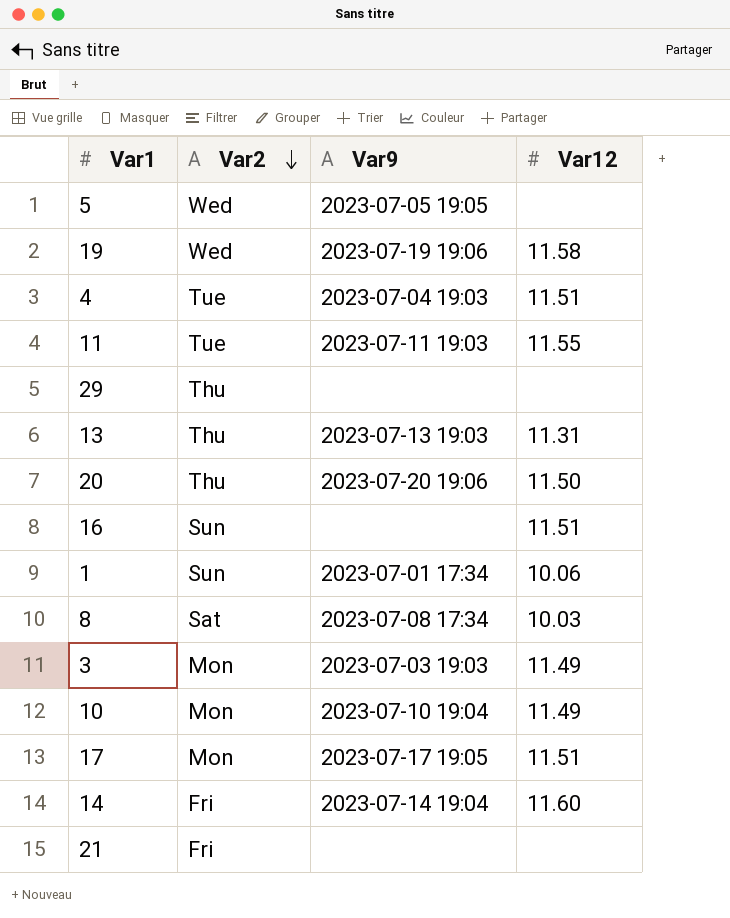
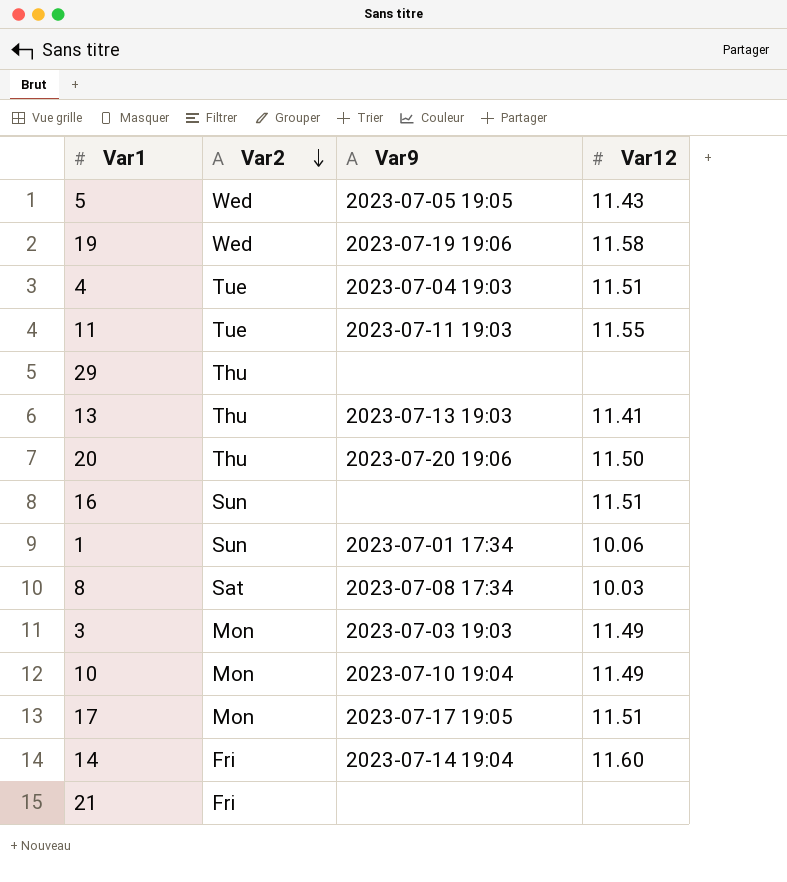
5 | Var12: none -> 11.43
13 | Var12: 11.31 -> 11.41

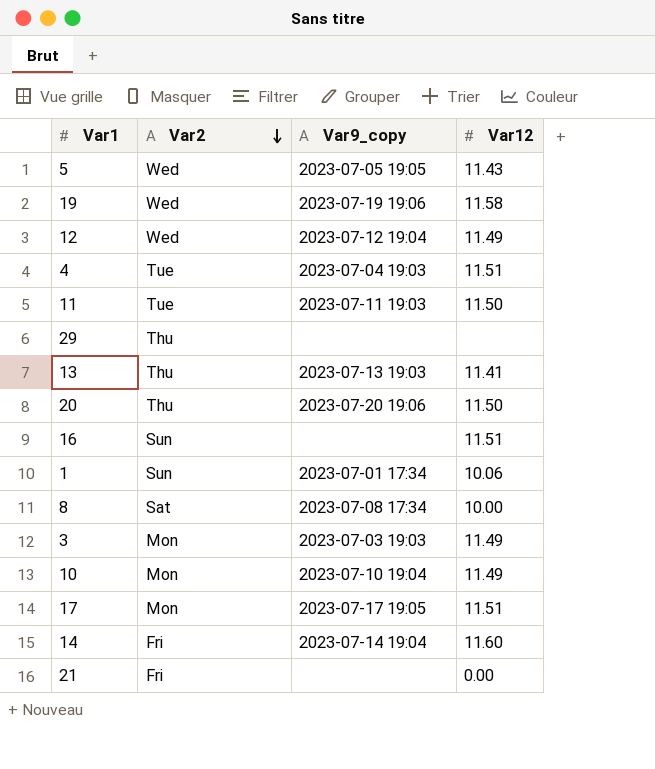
column name: Var9 -> Var9_copy
row 12: none -> Wed | 2023-07-12 19:04 | 11.49
11 | Var12: 11.55 -> 11.50
8 | Var12: 10.03 -> 10.00
21 | Var12: none -> 0.00

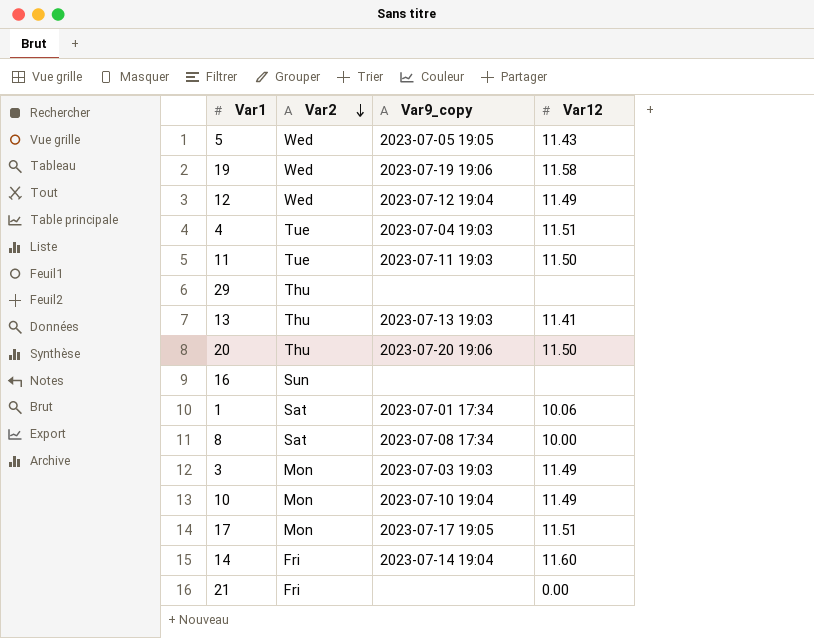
16 | Var12: 11.51 -> none
1 | Var2: Sun -> Sat

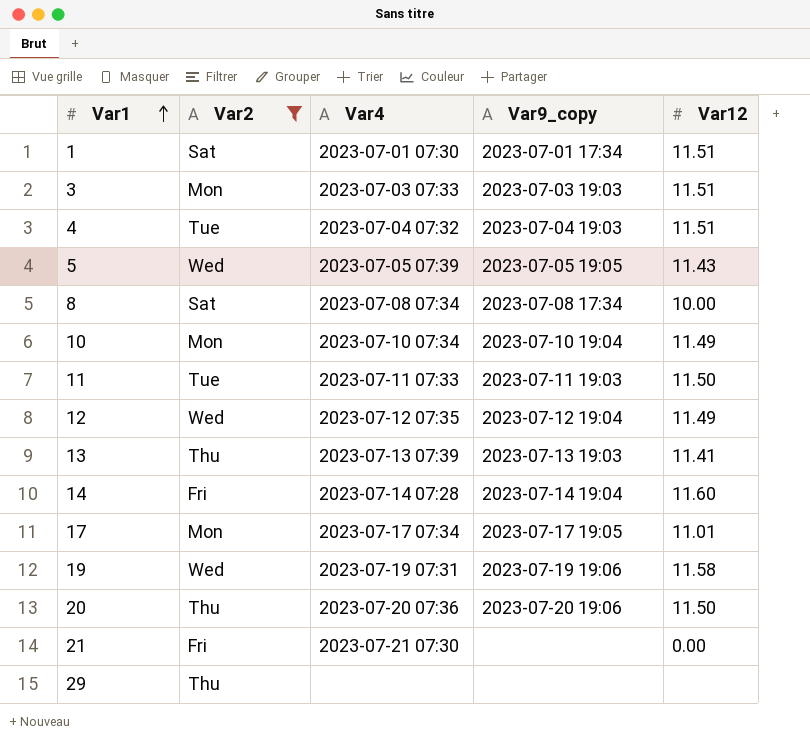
filter: none -> Var2 != Sun
row order: Var2 descending -> Var1 ascending
column Var4 | position: none -> 3
1 | Var12: 10.06 -> 11.51
3 | Var12: 11.49 -> 11.51
17 | Var12: 11.51 -> 11.01

